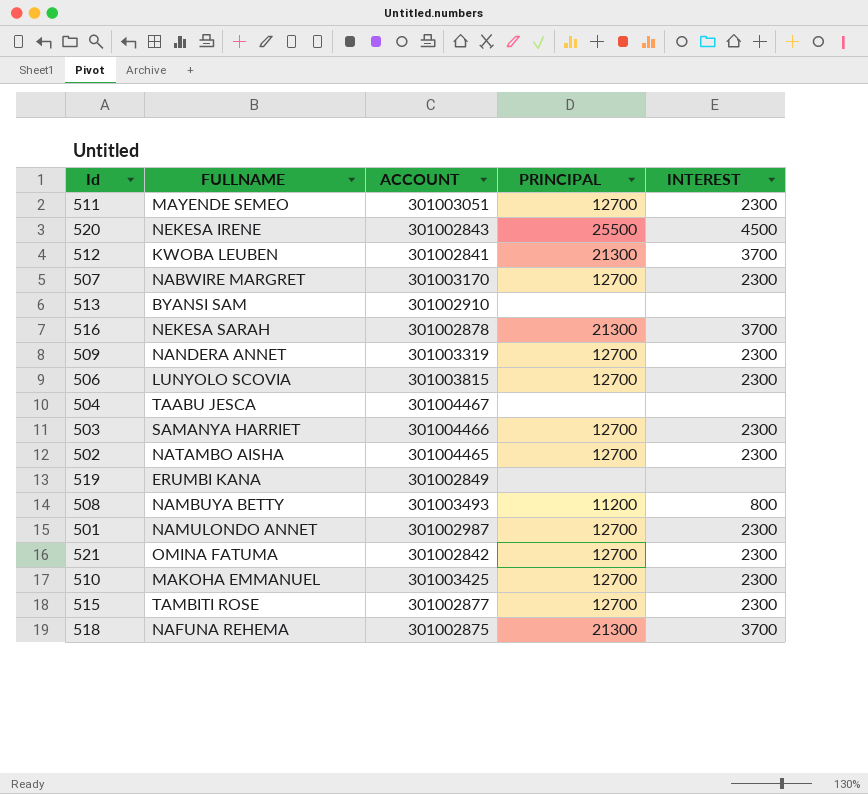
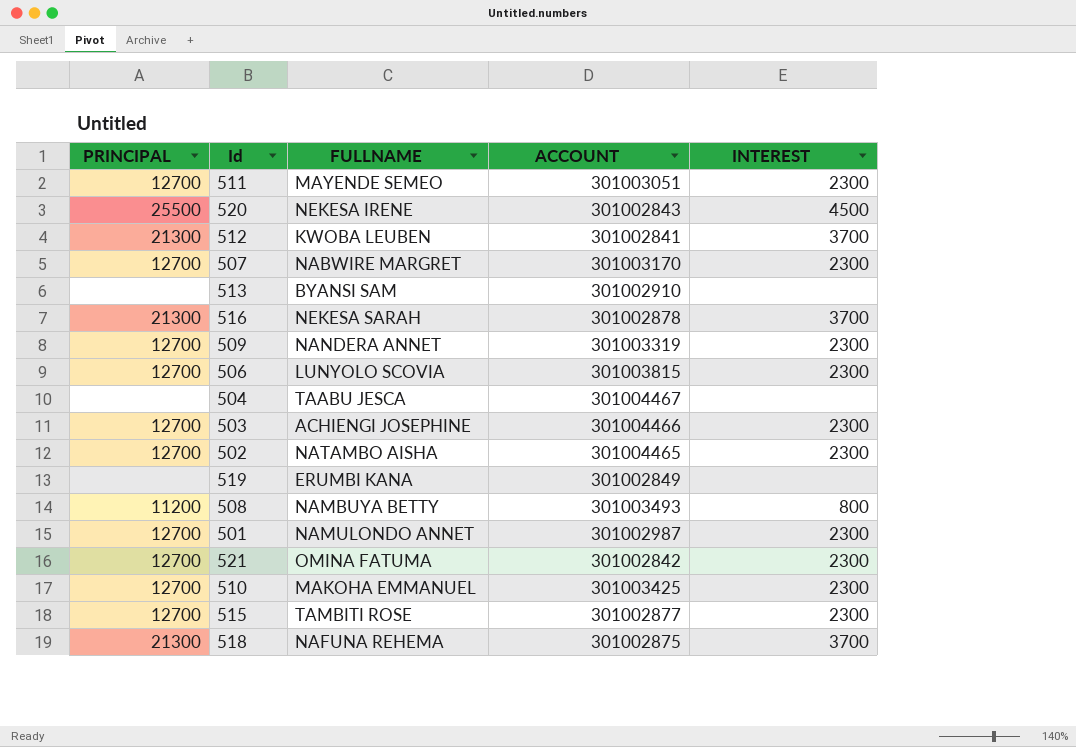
column PRINCIPAL | position: 4 -> 1
503 | FULLNAME: SAMANYA HARRIET -> ACHIENGI JOSEPHINE

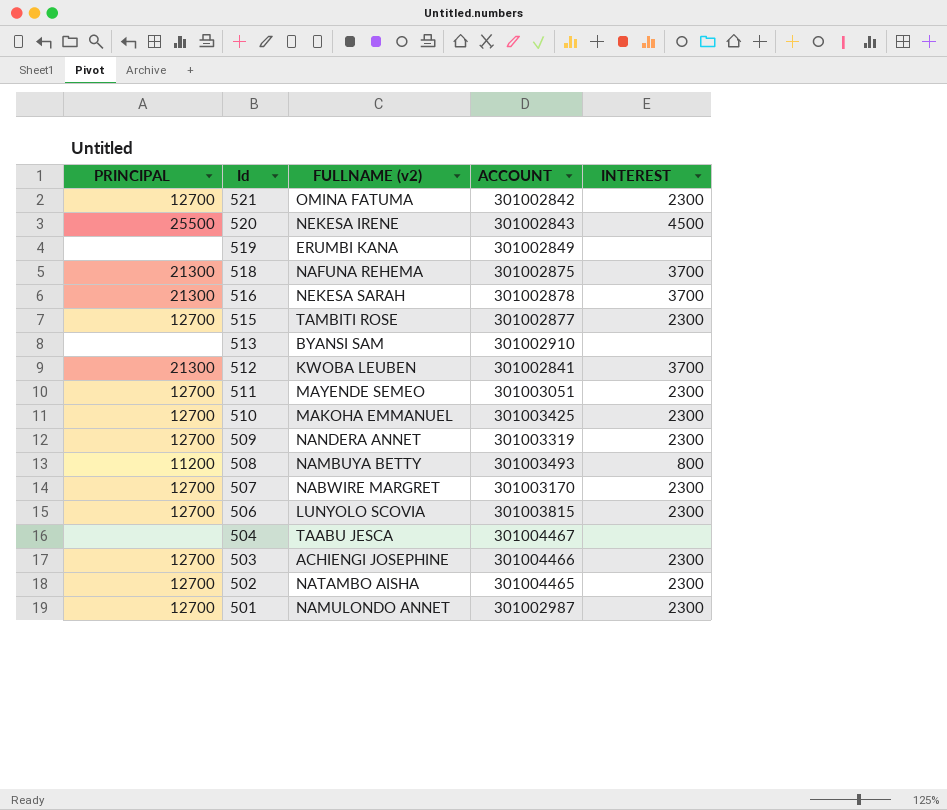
row order: none -> Id descending
column name: FULLNAME -> FULLNAME (v2)

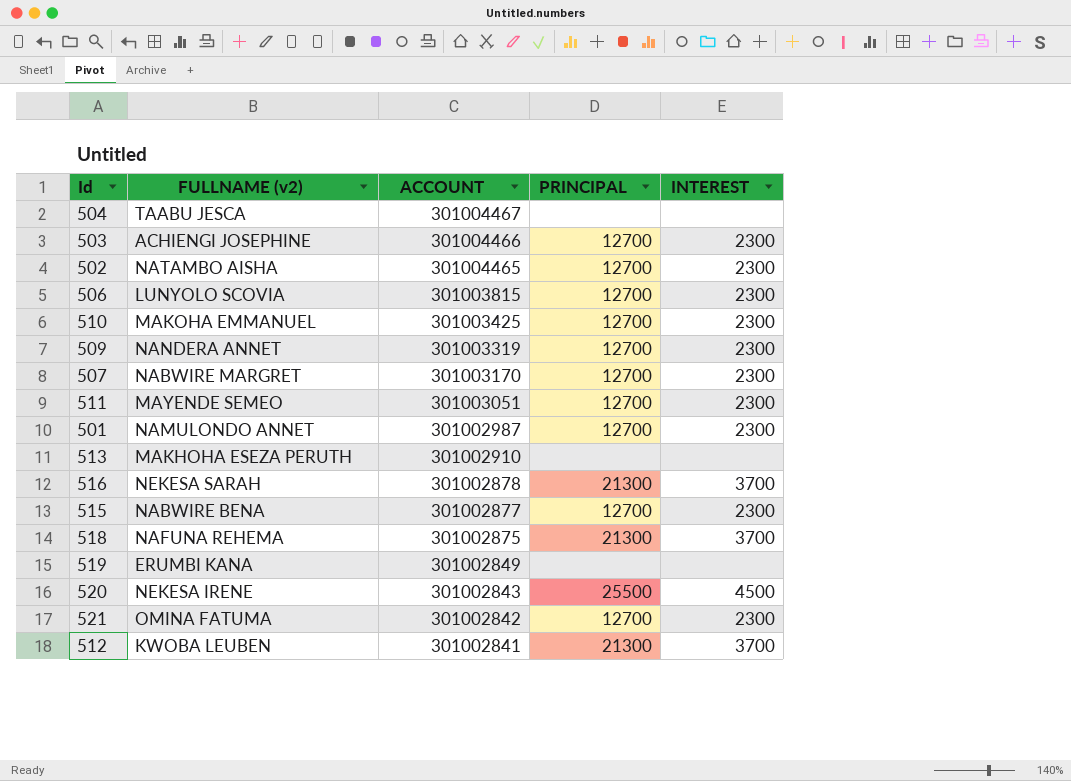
row order: Id descending -> ACCOUNT descending
column PRINCIPAL | position: 1 -> 4
row 508: 11200 | NAMBUYA BETTY | 301003493 | 800 -> none
513 | FULLNAME (v2): BYANSI SAM -> MAKHOHA ESEZA PERUTH
515 | FULLNAME (v2): TAMBITI ROSE -> NABWIRE BENA

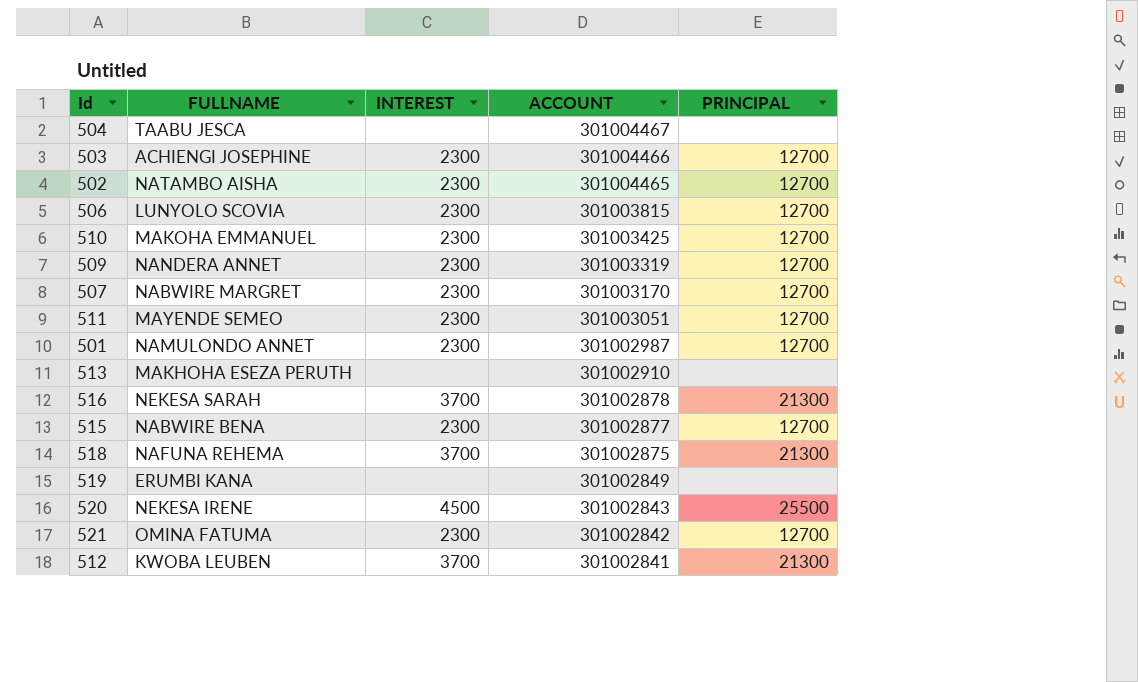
column name: FULLNAME (v2) -> FULLNAME
column INTEREST | position: 5 -> 3

